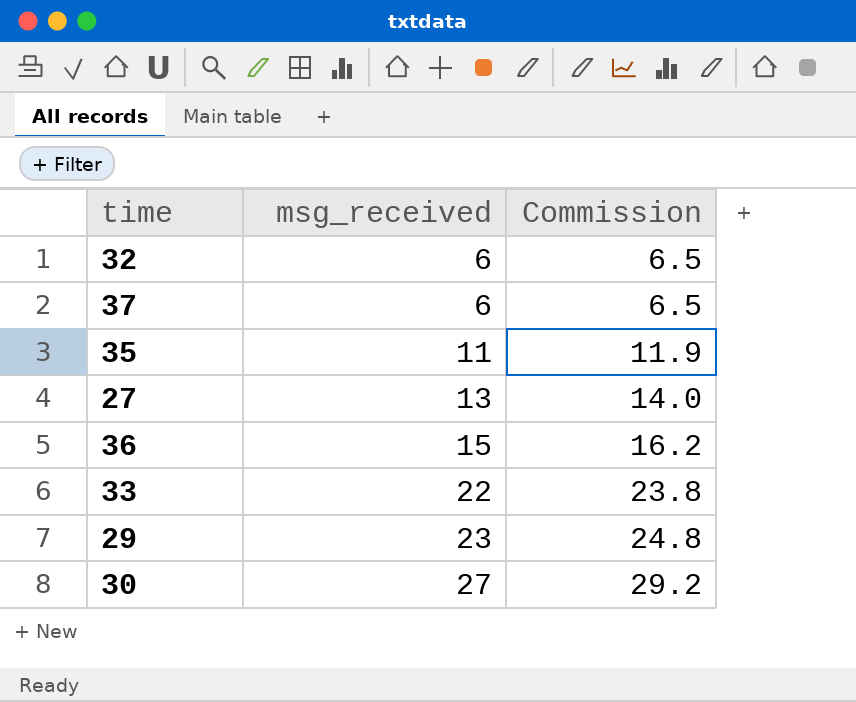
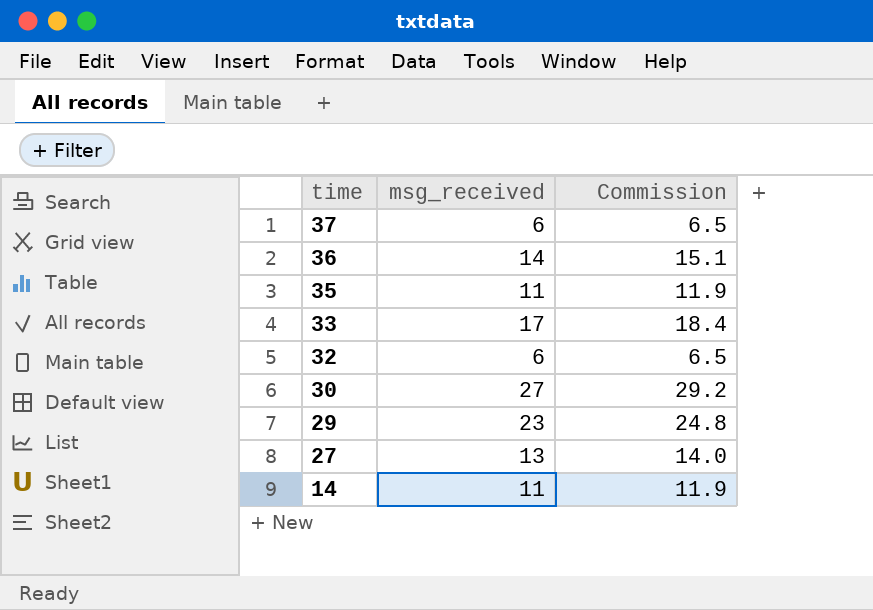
row order: msg_received ascending -> time descending
36 | msg_received: 15 -> 14
36 | Commission: 16.2 -> 15.1
33 | msg_received: 22 -> 17
33 | Commission: 23.8 -> 18.4
row 14: none -> 11 | 11.9

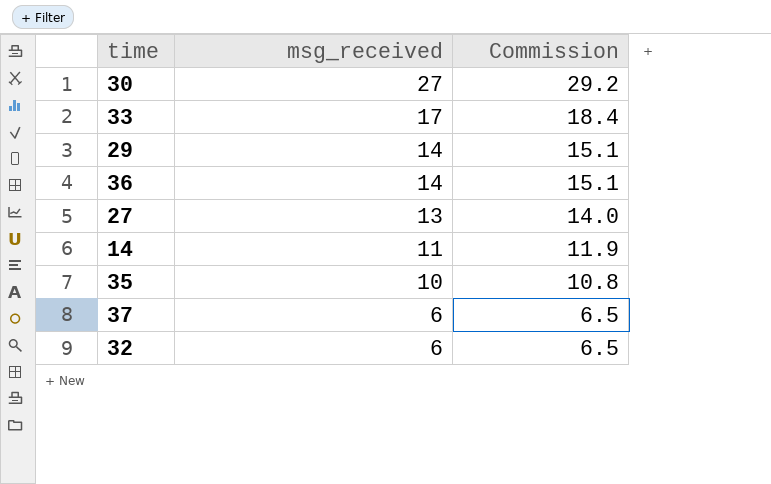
row order: time descending -> msg_received descending
29 | msg_received: 23 -> 14
29 | Commission: 24.8 -> 15.1
35 | msg_received: 11 -> 10
35 | Commission: 11.9 -> 10.8

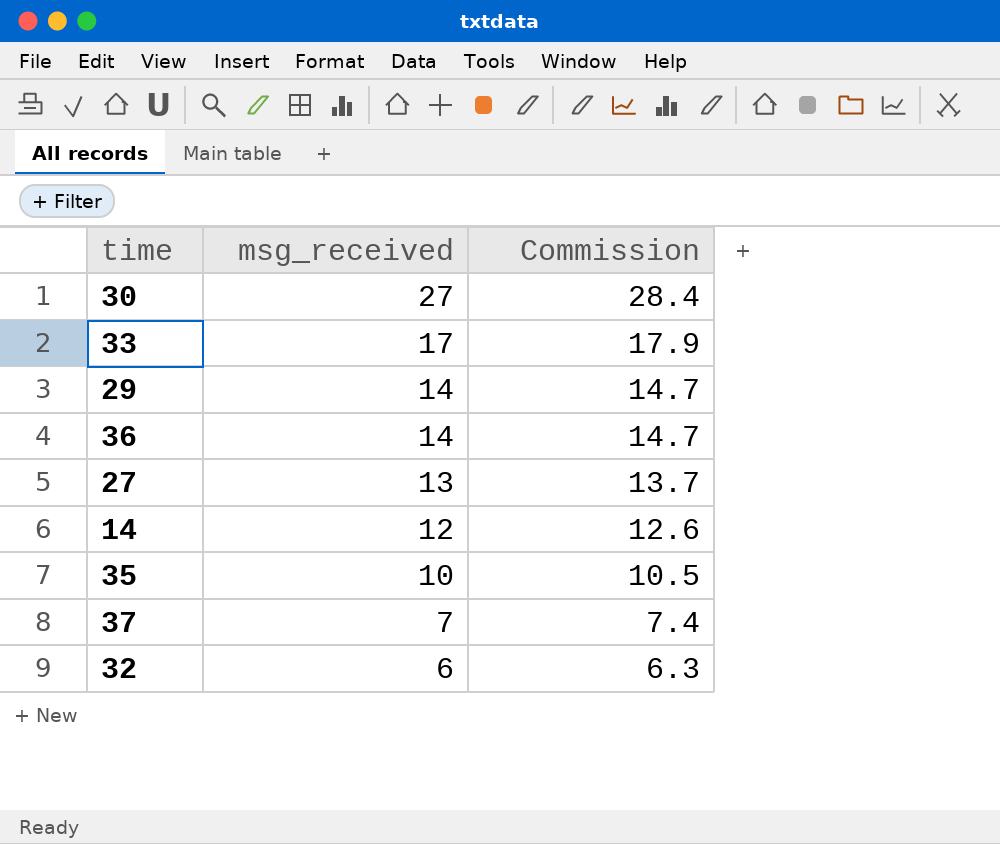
column Commission | formula: [msg_received] * 1.08 -> [msg_received] * 1.05
14 | msg_received: 11 -> 12
37 | msg_received: 6 -> 7

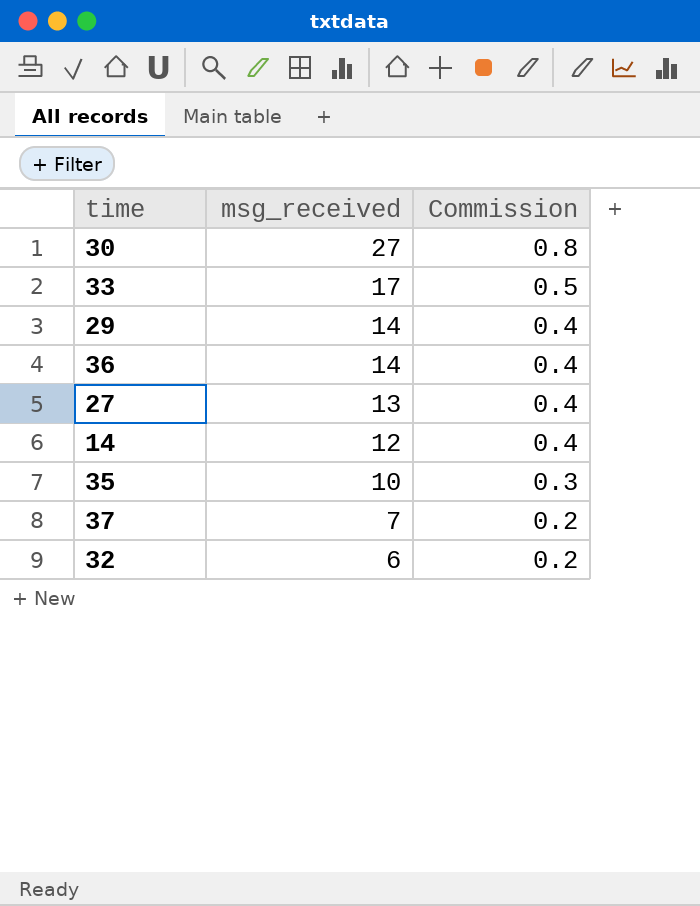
column Commission | formula: [msg_received] * 1.05 -> [msg_received] * 0.03

